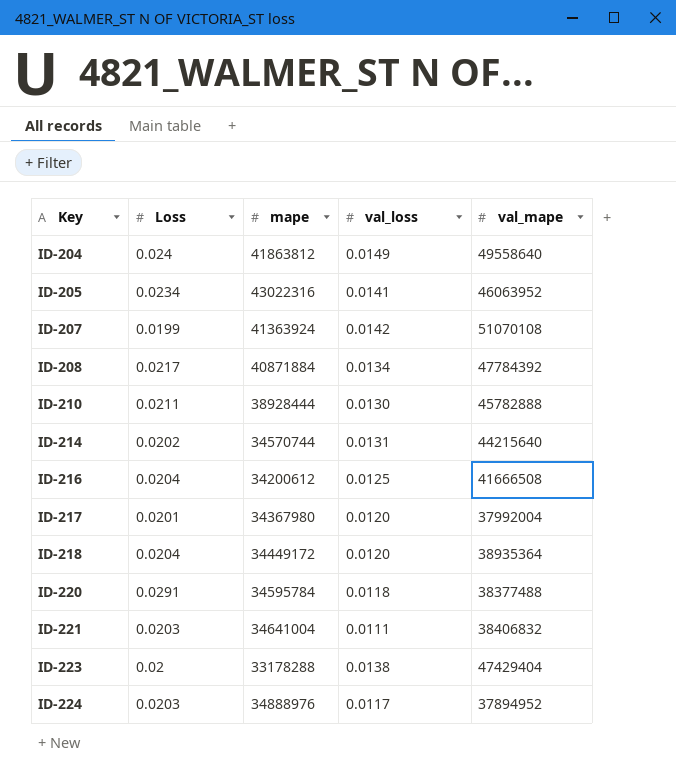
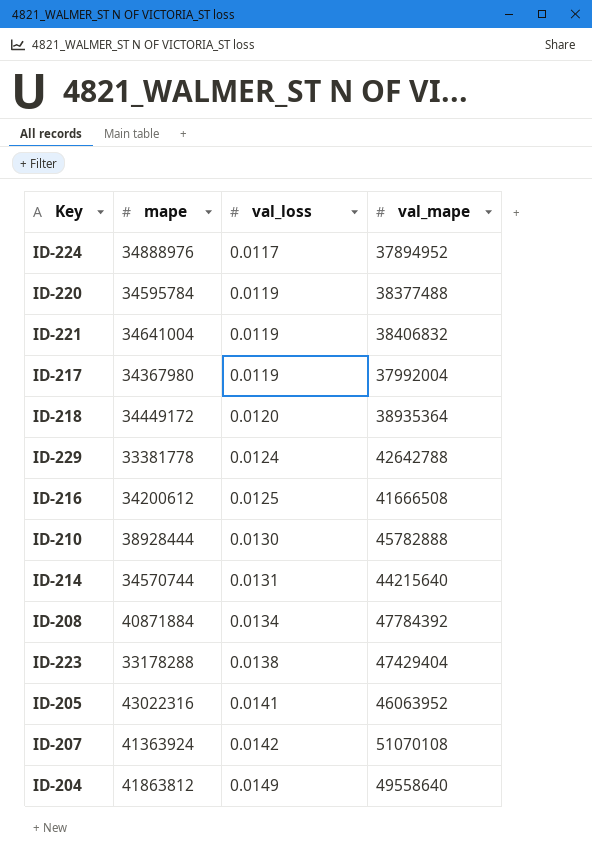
row order: Key ascending -> val_loss ascending
column Loss | position: 2 -> none
ID-220 | val_loss: 0.0118 -> 0.0119
ID-221 | val_loss: 0.0111 -> 0.0119
ID-217 | val_loss: 0.0120 -> 0.0119
row ID-229: none -> 33381778 | 0.0124 | 42642788

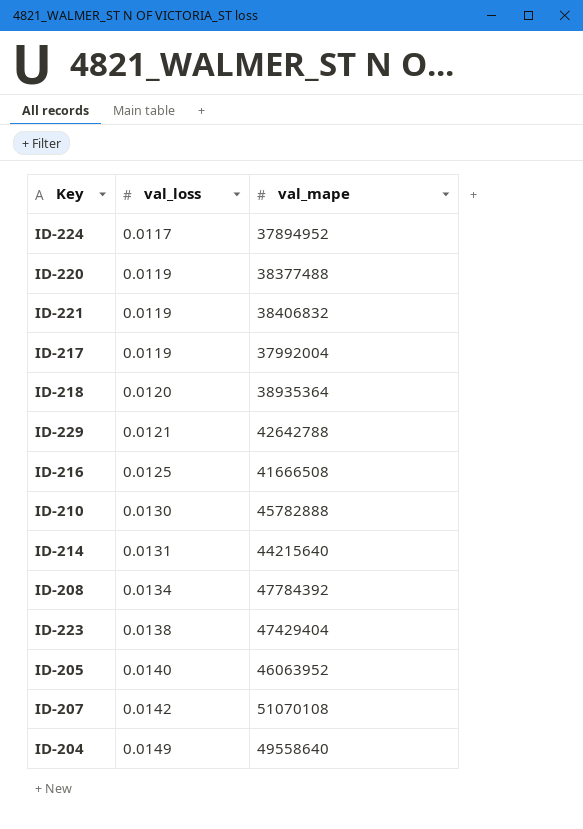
column mape | position: 2 -> none
ID-229 | val_loss: 0.0124 -> 0.0121
ID-205 | val_loss: 0.0141 -> 0.0140

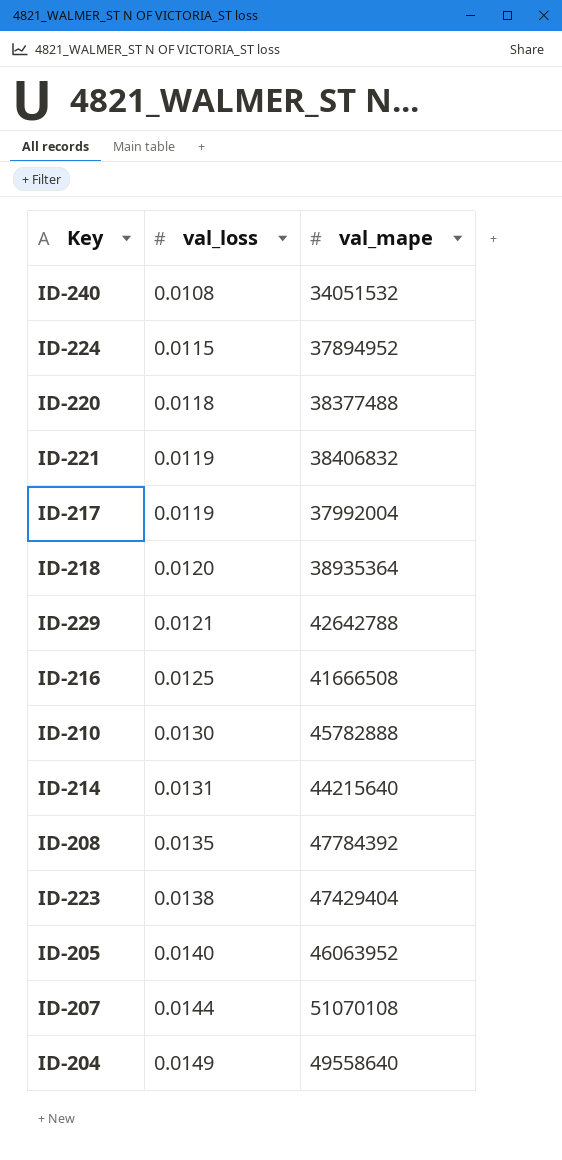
row ID-240: none -> 0.0108 | 34051532
ID-224 | val_loss: 0.0117 -> 0.0115
ID-220 | val_loss: 0.0119 -> 0.0118
ID-208 | val_loss: 0.0134 -> 0.0135
ID-207 | val_loss: 0.0142 -> 0.0144

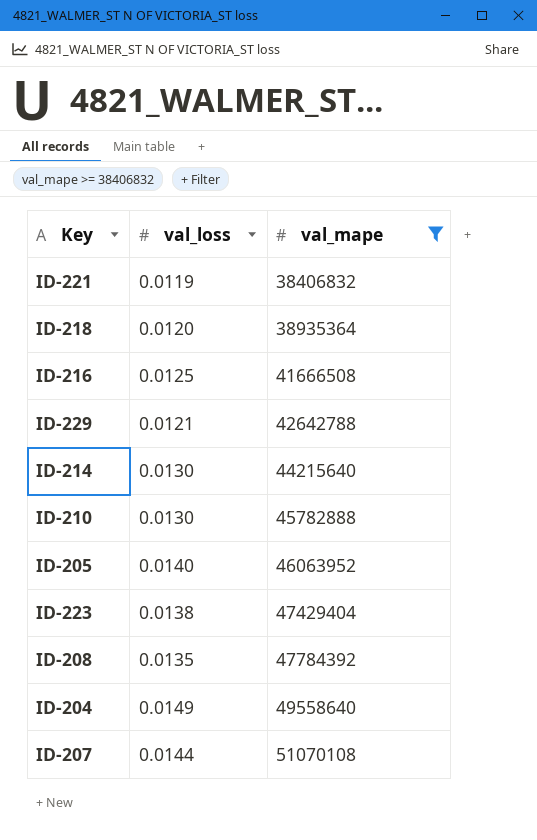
filter: none -> val_mape >= 38406832
row order: val_loss ascending -> val_mape ascending
ID-214 | val_loss: 0.0131 -> 0.0130

